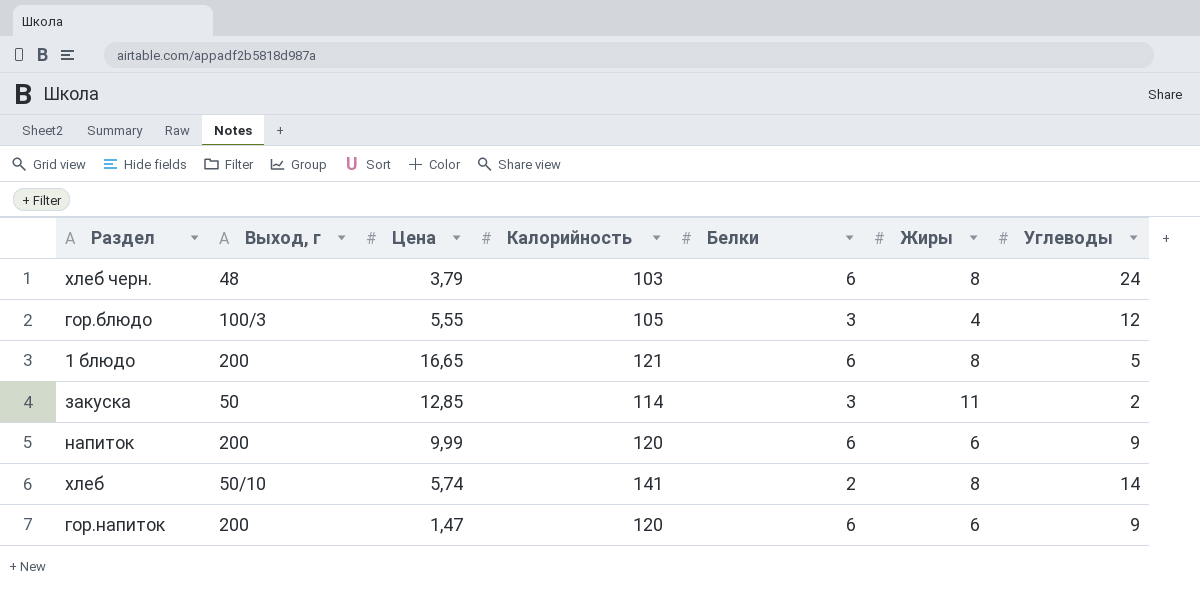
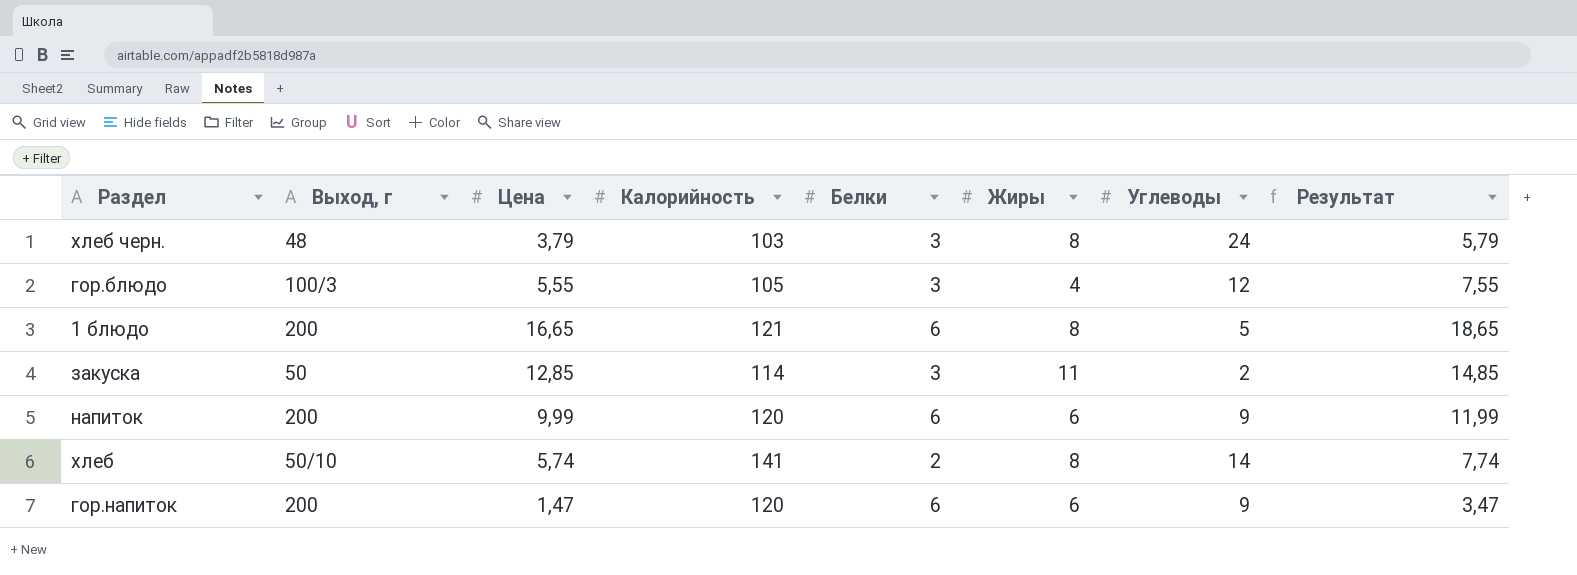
column Результат | formula: none -> [Цена] + 2
хлеб черн. | Белки: 6 -> 3

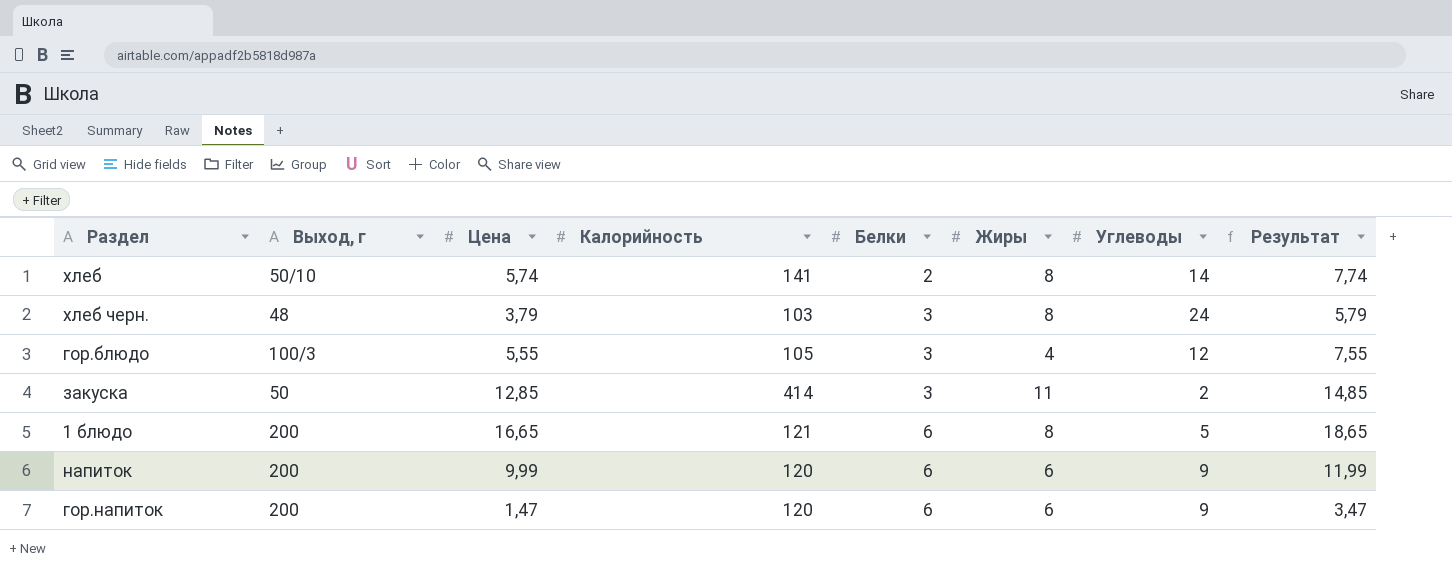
row order: none -> Белки ascending
закуска | Калорийность: 114 -> 414

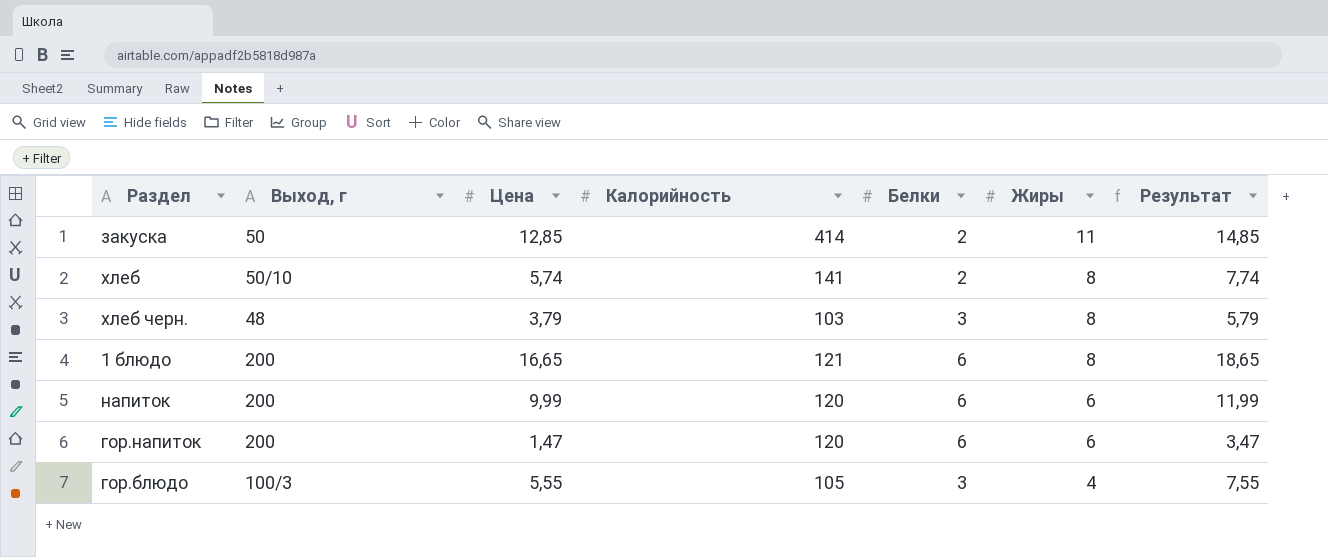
row order: Белки ascending -> Жиры descending
column Углеводы | position: 7 -> none
закуска | Белки: 3 -> 2

